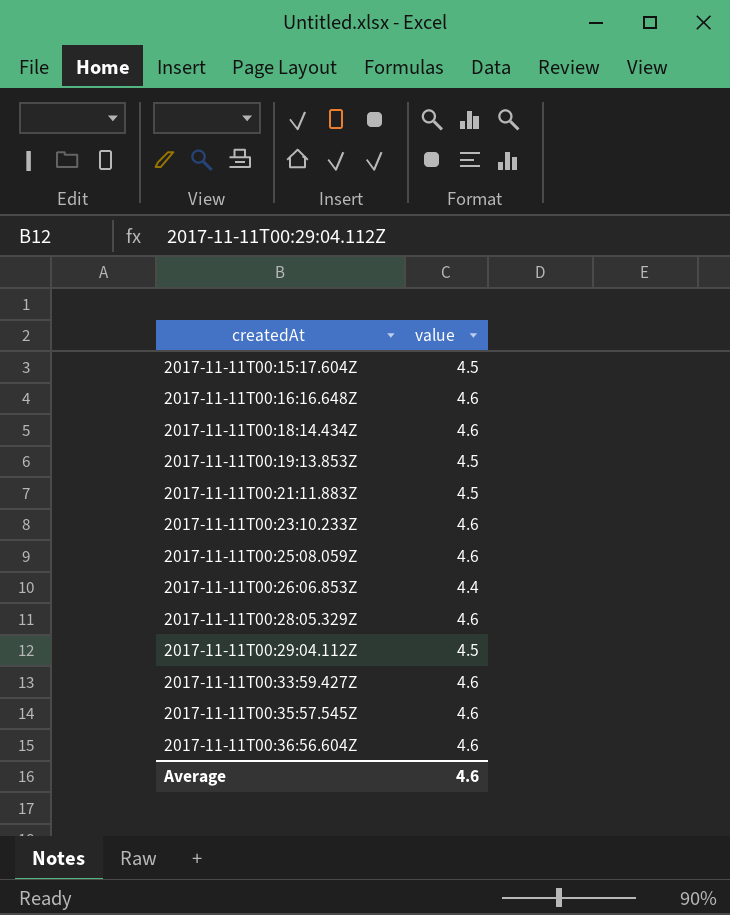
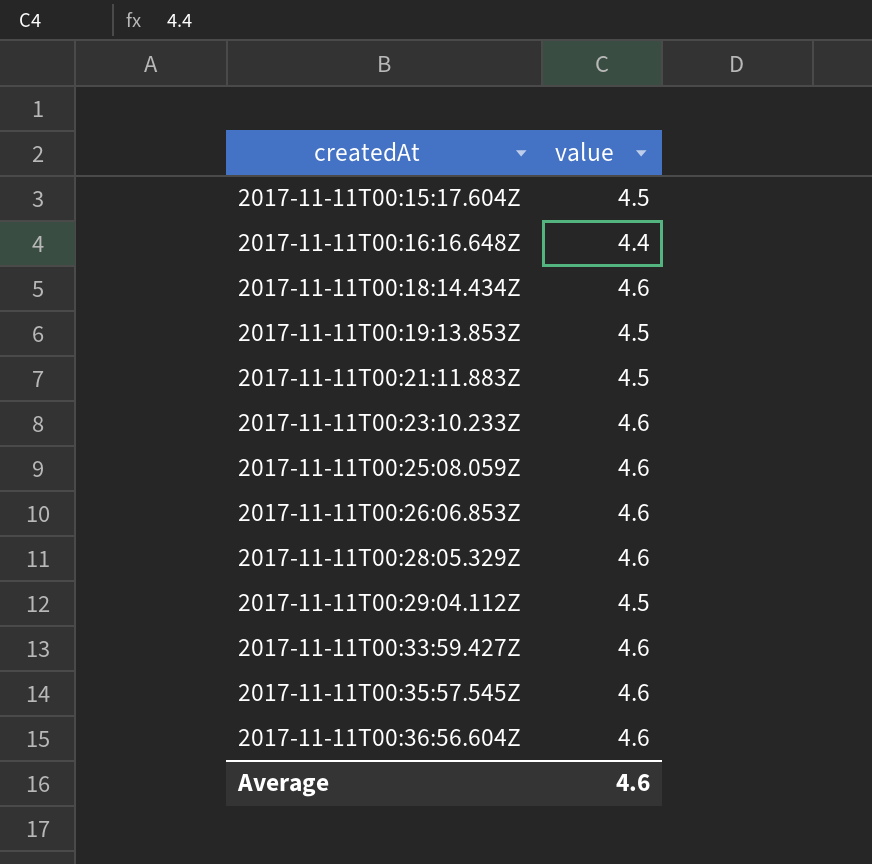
2017-11-11T00:16:16.648Z | value: 4.6 -> 4.4
2017-11-11T00:26:06.853Z | value: 4.4 -> 4.6

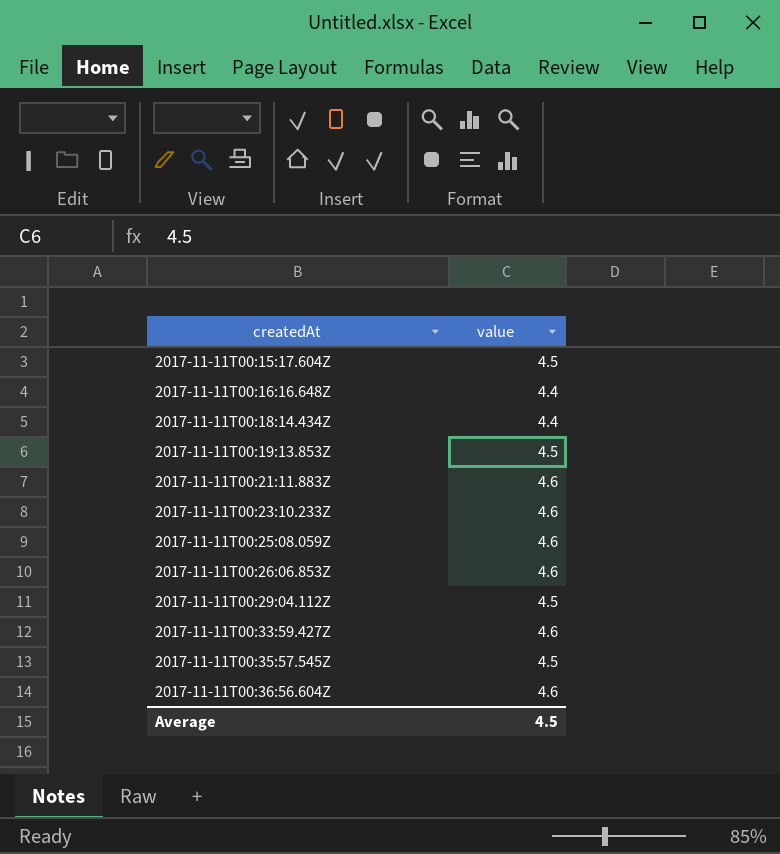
row 2017-11-11T00:28:05.329Z: 4.6 -> none
2017-11-11T00:18:14.434Z | value: 4.6 -> 4.4
2017-11-11T00:21:11.883Z | value: 4.5 -> 4.6
2017-11-11T00:35:57.545Z | value: 4.6 -> 4.5
Average | value: 4.6 -> 4.5

